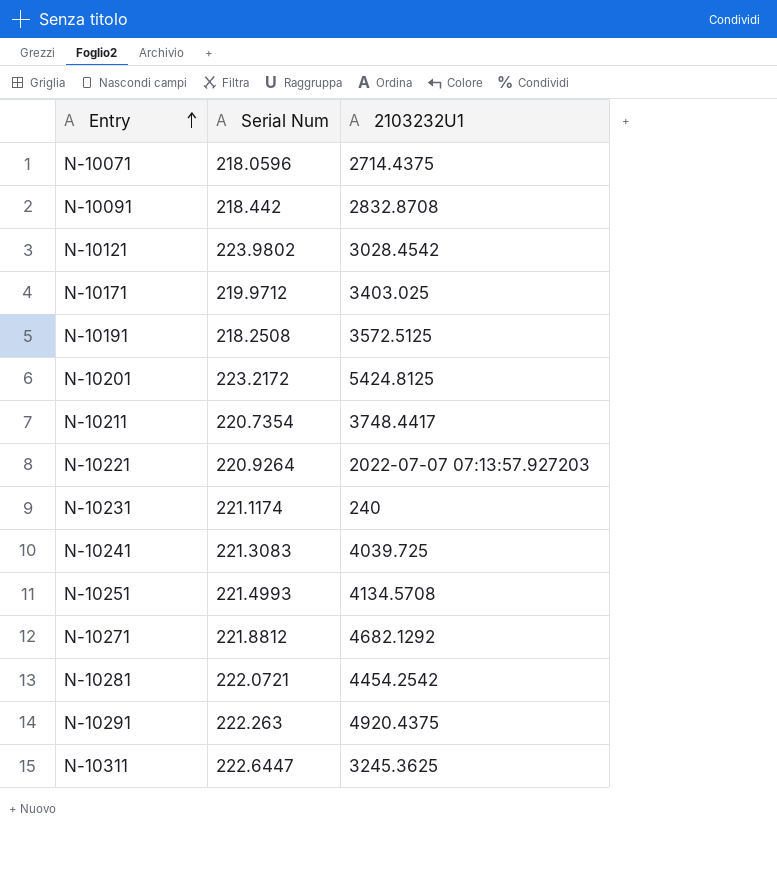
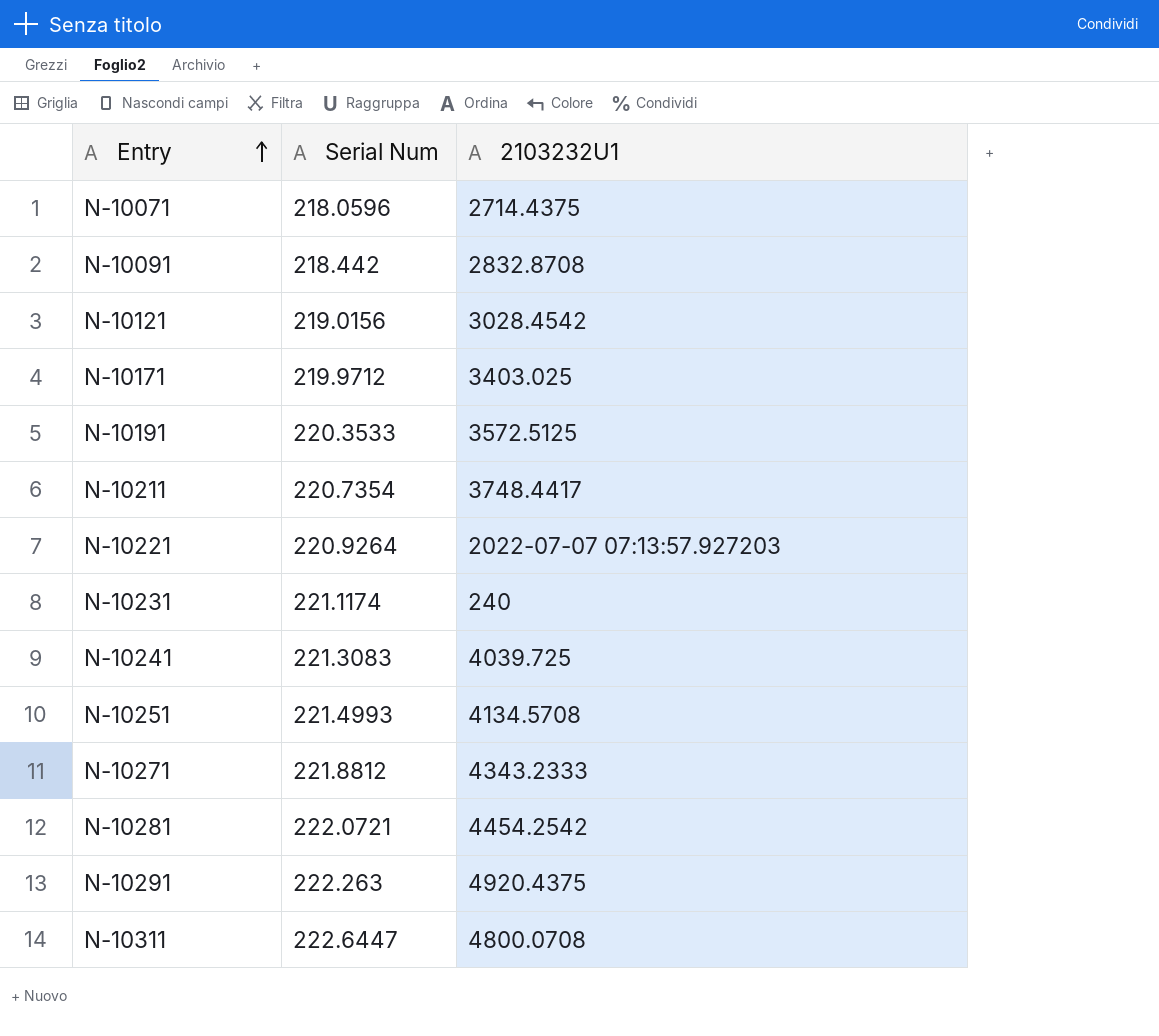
row N-10201: 223.2172 | 5424.8125 -> none
N-10121 | Serial Num: 223.9802 -> 219.0156
N-10191 | Serial Num: 218.2508 -> 220.3533
N-10271 | 2103232U1: 4682.1292 -> 4343.2333
N-10311 | 2103232U1: 3245.3625 -> 4800.0708

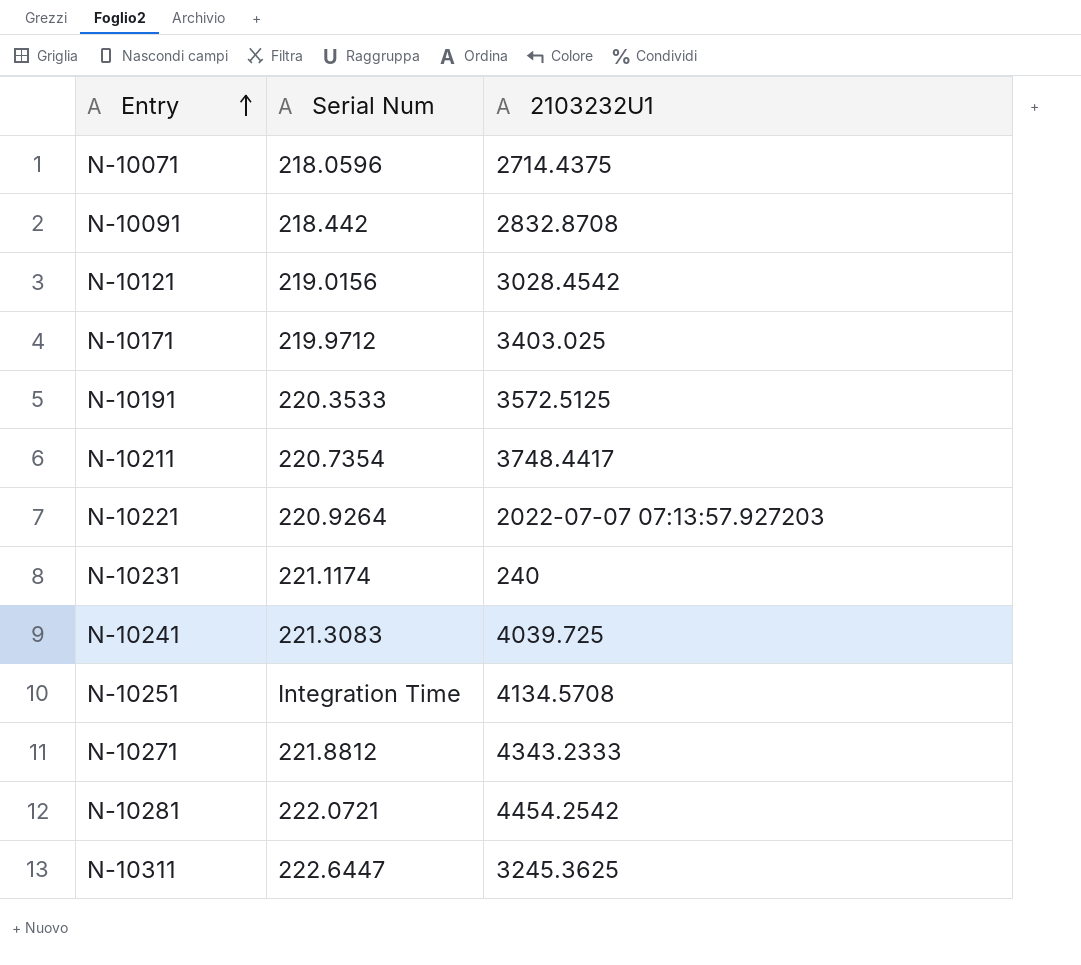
row N-10291: 222.263 | 4920.4375 -> none
N-10251 | Serial Num: 221.4993 -> Integration Time
N-10311 | 2103232U1: 4800.0708 -> 3245.3625

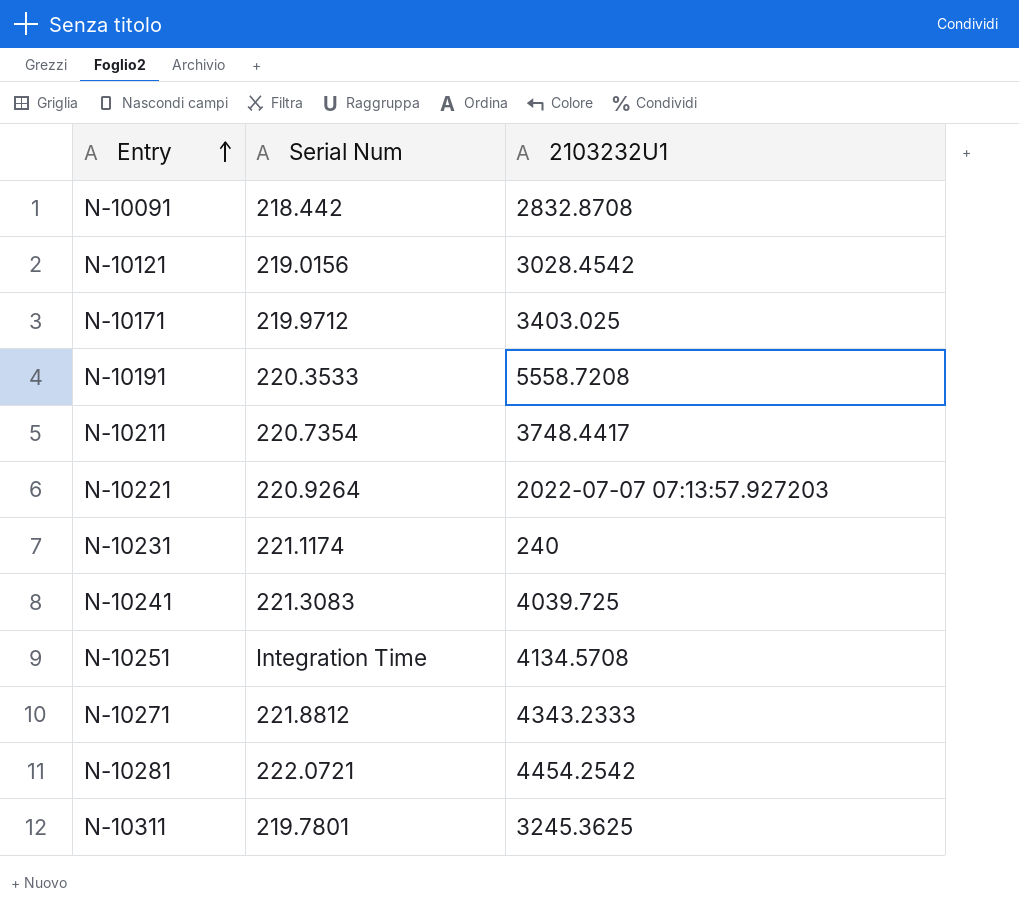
row N-10071: 218.0596 | 2714.4375 -> none
N-10191 | 2103232U1: 3572.5125 -> 5558.7208
N-10311 | Serial Num: 222.6447 -> 219.7801

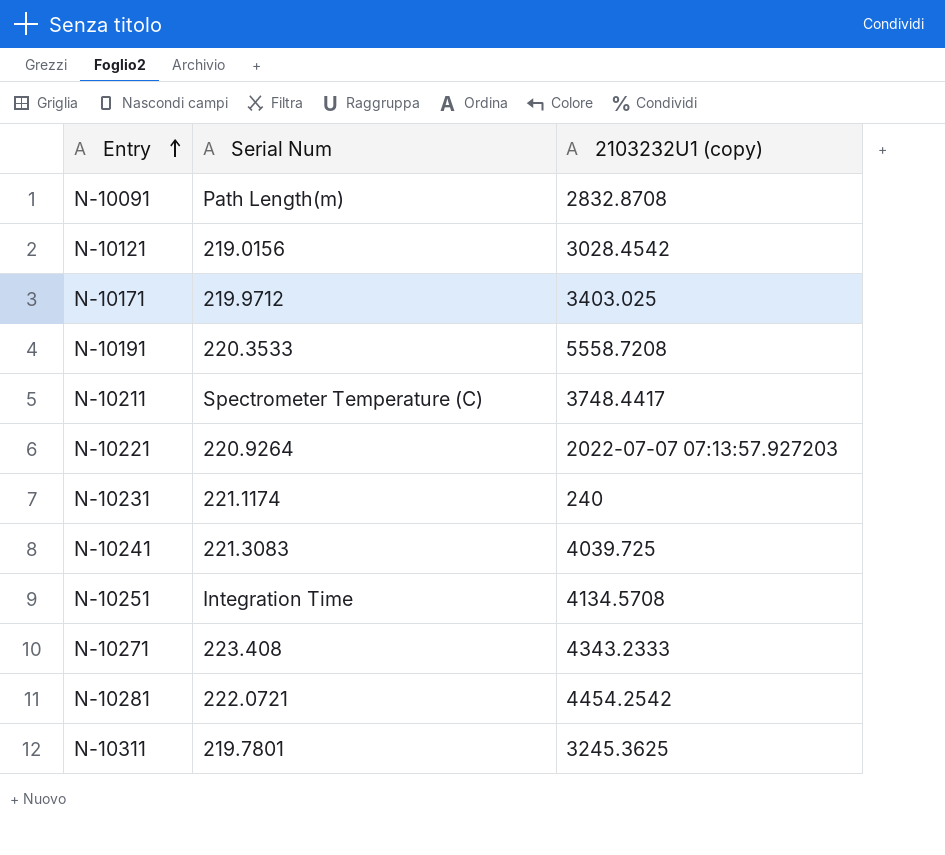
column name: 2103232U1 -> 2103232U1 (copy)
N-10091 | Serial Num: 218.442 -> Path Length(m)
N-10211 | Serial Num: 220.7354 -> Spectrometer Temperature (C)
N-10271 | Serial Num: 221.8812 -> 223.408

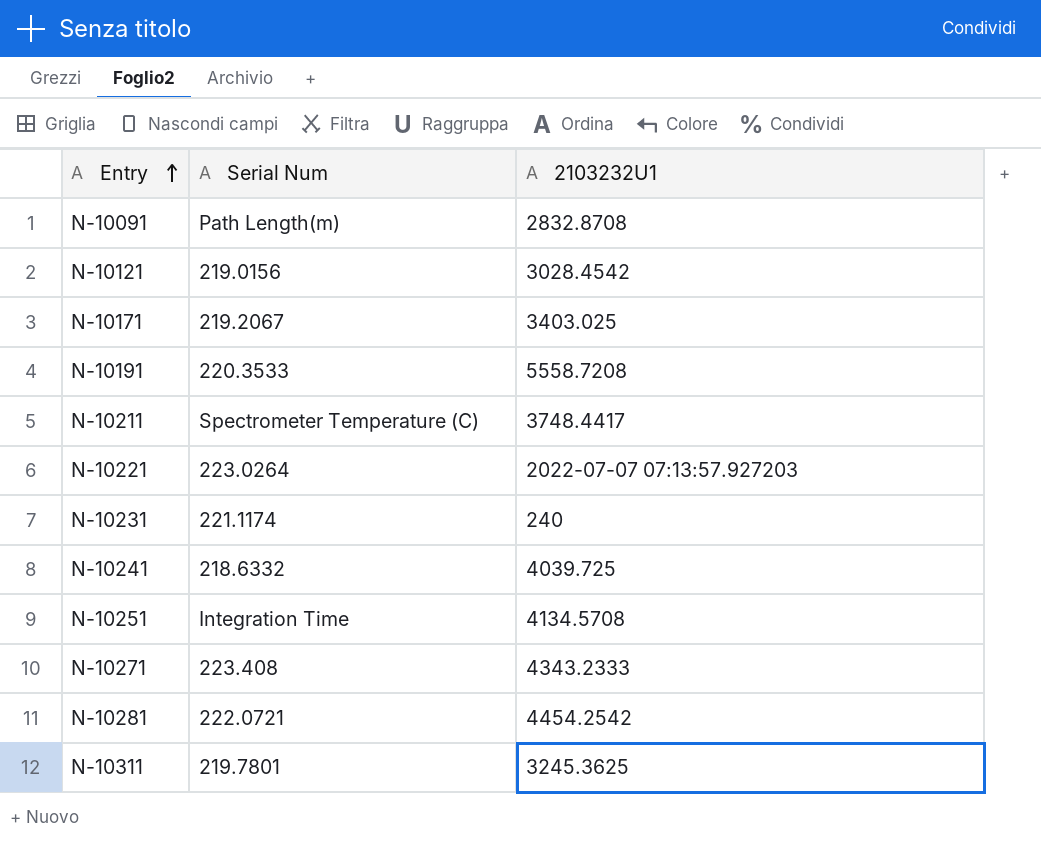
column name: 2103232U1 (copy) -> 2103232U1
N-10171 | Serial Num: 219.9712 -> 219.2067
N-10221 | Serial Num: 220.9264 -> 223.0264
N-10241 | Serial Num: 221.3083 -> 218.6332

